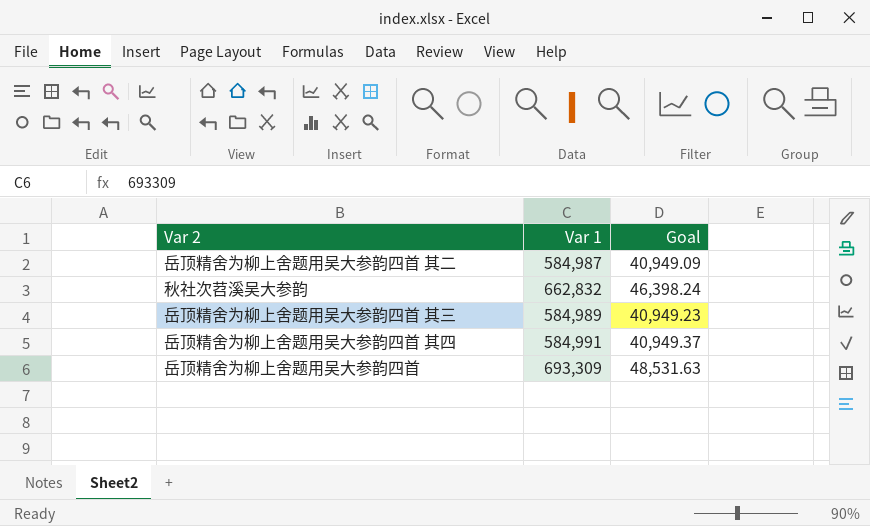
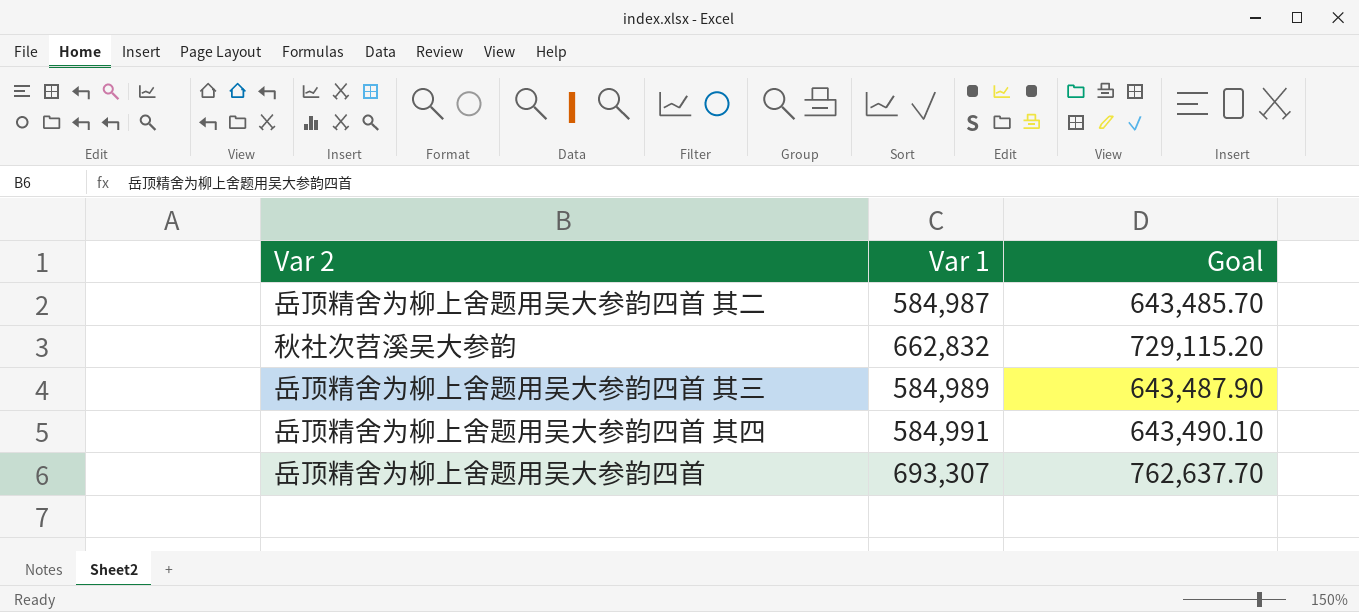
column Goal | formula: [Var 1] * 0.07 -> [Var 1] * 1.1
岳顶精舍为柳上舍题用吴大参韵四首 | Var 1: 693,309 -> 693,307

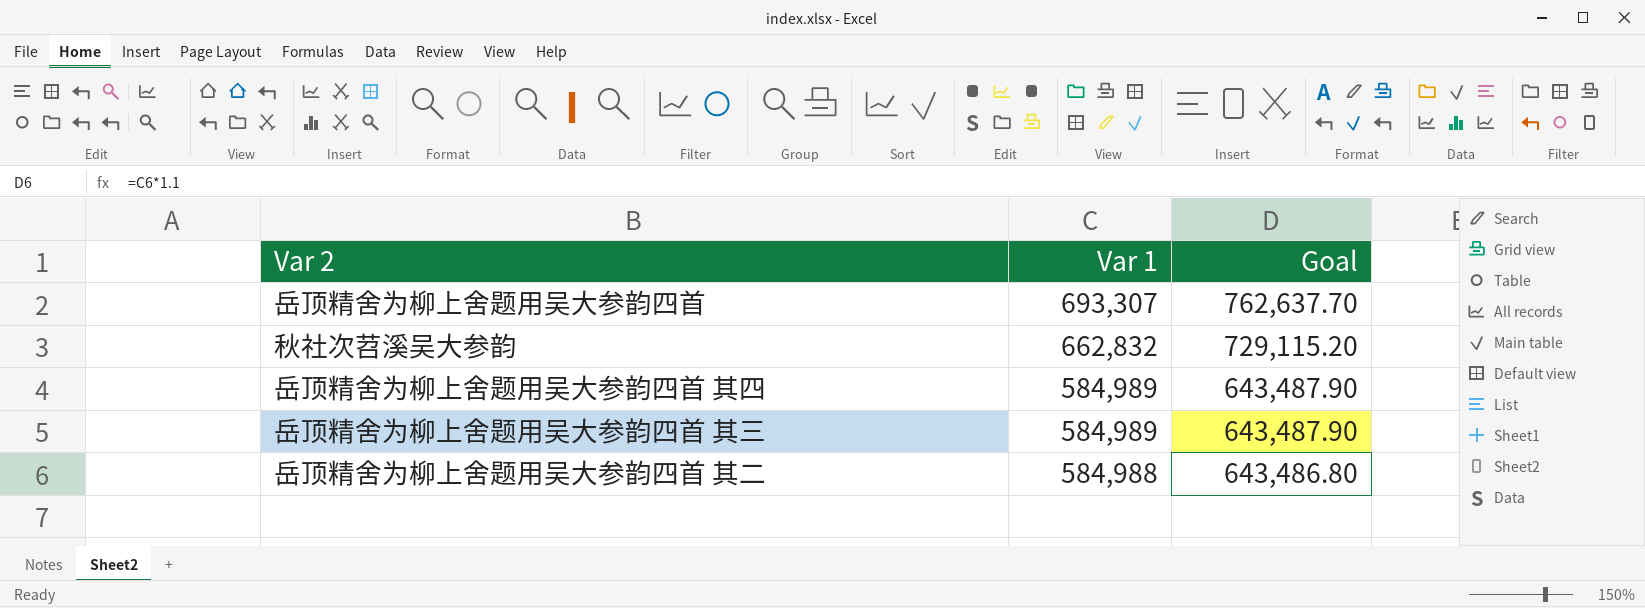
row order: none -> Var 1 descending
岳顶精舍为柳上舍题用吴大参韵四首 其四 | Var 1: 584,991 -> 584,989
岳顶精舍为柳上舍题用吴大参韵四首 其四 | Goal: 643,490.10 -> 643,487.90
岳顶精舍为柳上舍题用吴大参韵四首 其二 | Var 1: 584,987 -> 584,988
岳顶精舍为柳上舍题用吴大参韵四首 其二 | Goal: 643,485.70 -> 643,486.80

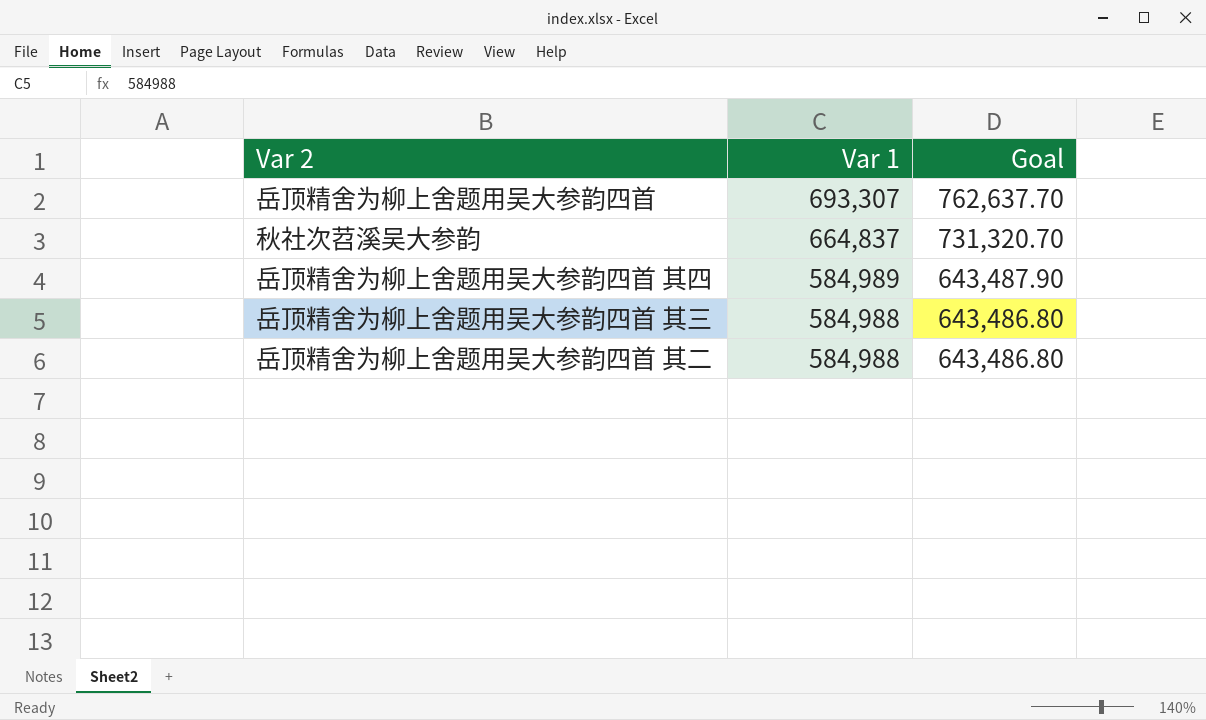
秋社次苕溪吴大参韵 | Var 1: 662,832 -> 664,837
秋社次苕溪吴大参韵 | Goal: 729,115.20 -> 731,320.70
岳顶精舍为柳上舍题用吴大参韵四首 其三 | Var 1: 584,989 -> 584,988
岳顶精舍为柳上舍题用吴大参韵四首 其三 | Goal: 643,487.90 -> 643,486.80

